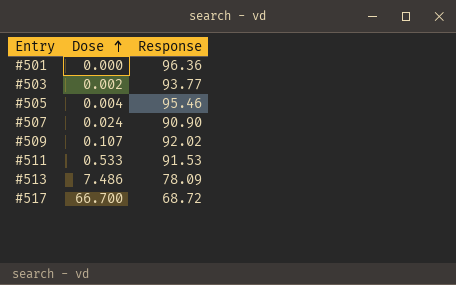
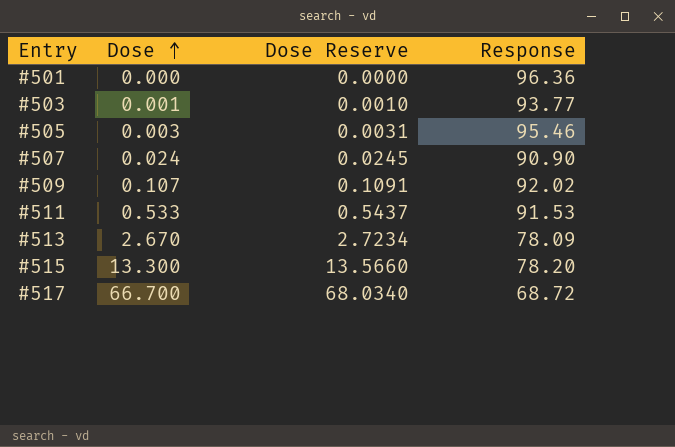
column Dose Reserve | formula: none -> [Dose] * 1.02
#503 | Dose: 0.002 -> 0.001
#505 | Dose: 0.004 -> 0.003
#513 | Dose: 7.486 -> 2.670
row #515: none -> 13.300 | 13.5660 | 78.20

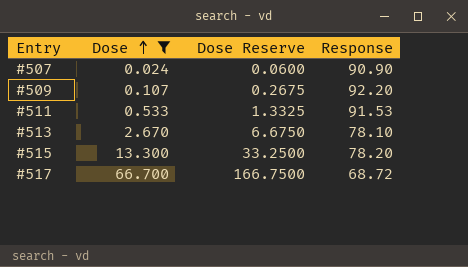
filter: none -> Dose >= 0.024
column Dose Reserve | formula: [Dose] * 1.02 -> [Dose] * 2.5
#509 | Response: 92.02 -> 92.20
#513 | Response: 78.09 -> 78.10

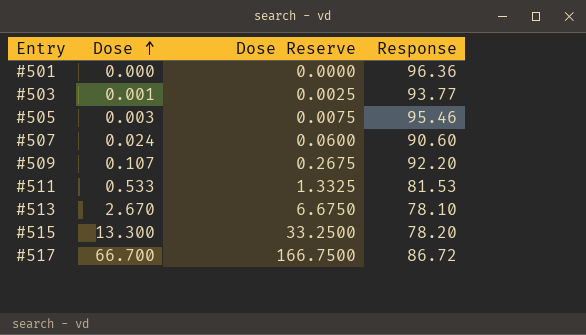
filter: Dose >= 0.024 -> none
#507 | Response: 90.90 -> 90.60
#511 | Response: 91.53 -> 81.53
#517 | Response: 68.72 -> 86.72

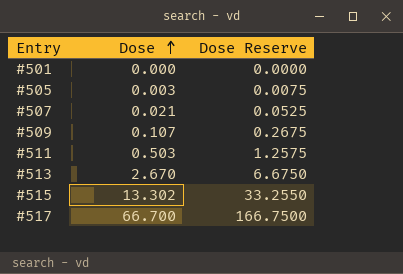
column Response | position: 4 -> none
row #503: 0.001 | 0.0025 | 93.77 -> none
#507 | Dose: 0.024 -> 0.021
#507 | Dose Reserve: 0.0600 -> 0.0525
#511 | Dose: 0.533 -> 0.503
#511 | Dose Reserve: 1.3325 -> 1.2575
#515 | Dose: 13.300 -> 13.302
#515 | Dose Reserve: 33.2500 -> 33.2550

